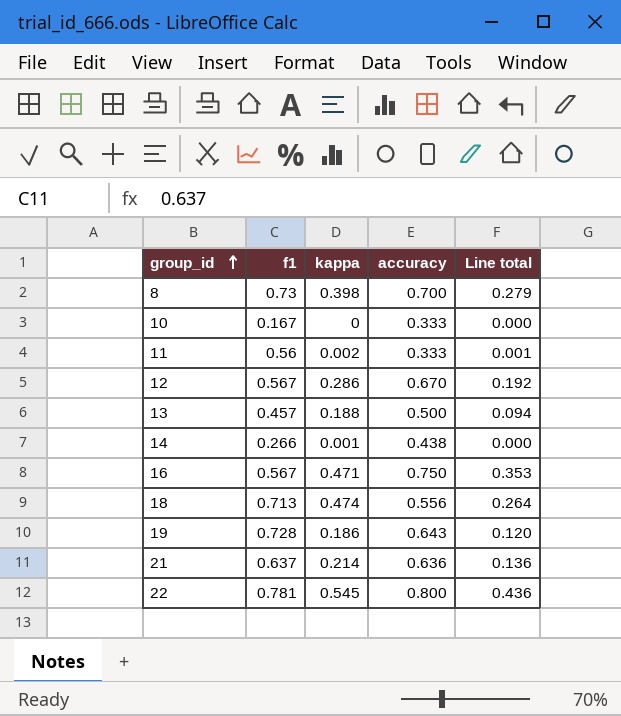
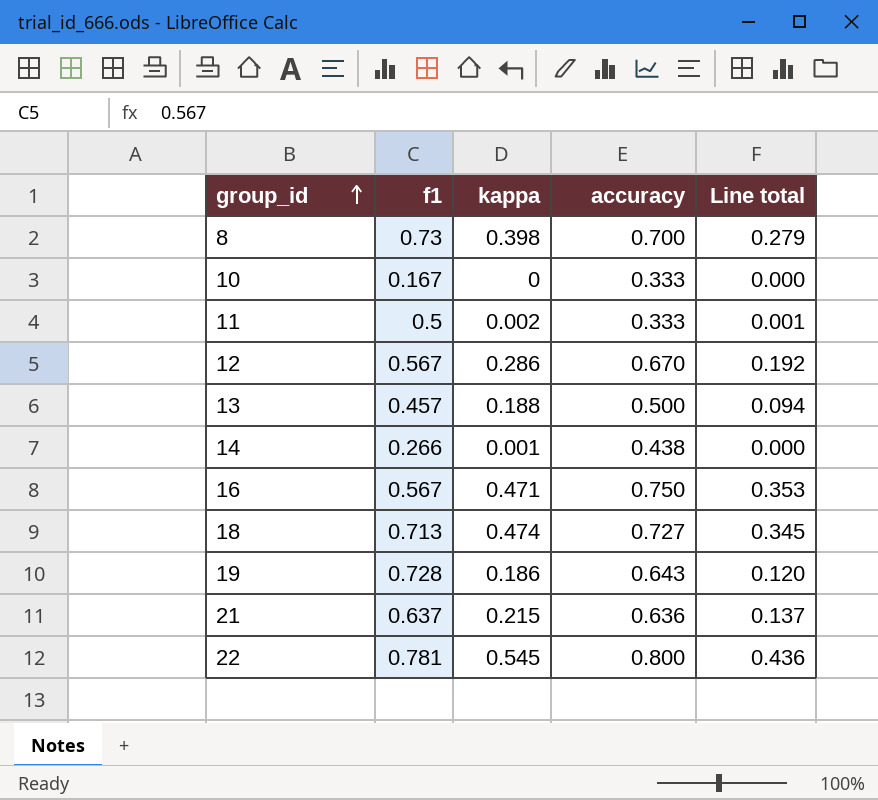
11 | f1: 0.56 -> 0.5
18 | accuracy: 0.556 -> 0.727
18 | Line total: 0.264 -> 0.345
21 | kappa: 0.214 -> 0.215
21 | Line total: 0.136 -> 0.137

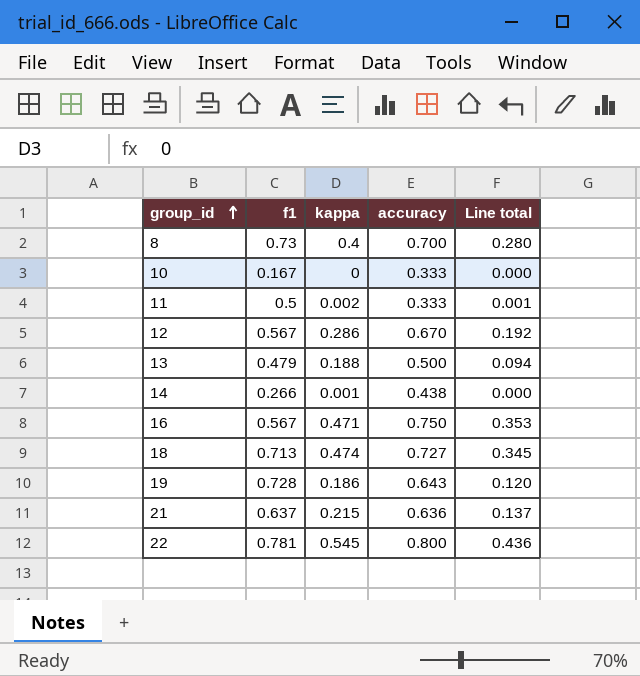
8 | kappa: 0.398 -> 0.4
8 | Line total: 0.279 -> 0.280
13 | f1: 0.457 -> 0.479

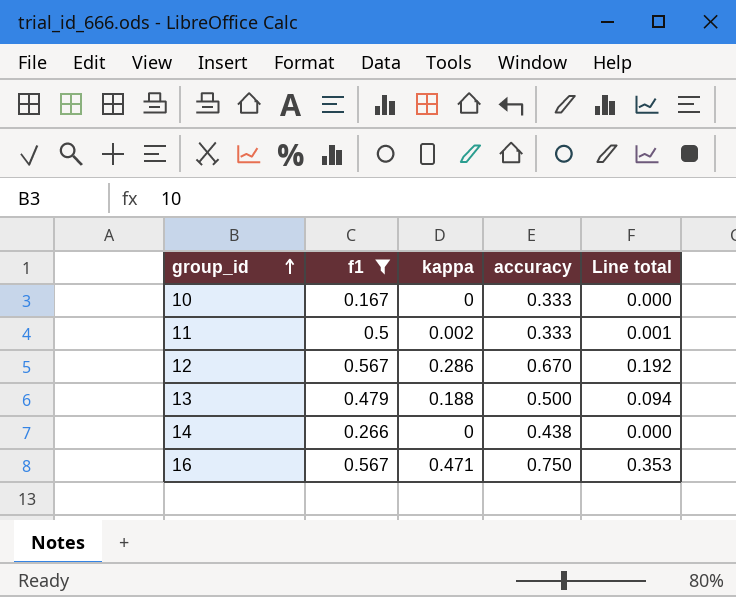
filter: none -> f1 <= 0.567
14 | kappa: 0.001 -> 0

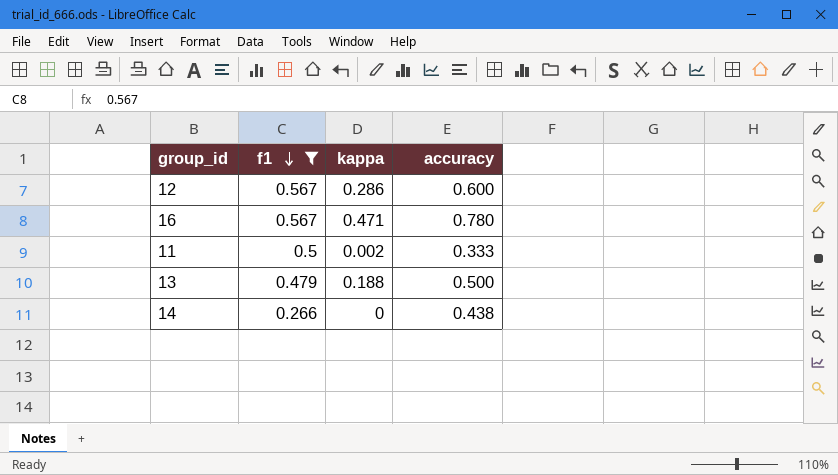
row order: group_id ascending -> f1 descending
column Line total | formula: [kappa] * [accuracy] -> none
row 10: 0.167 | 0 | 0.333 | 0.000 -> none
12 | accuracy: 0.670 -> 0.600
16 | accuracy: 0.750 -> 0.780

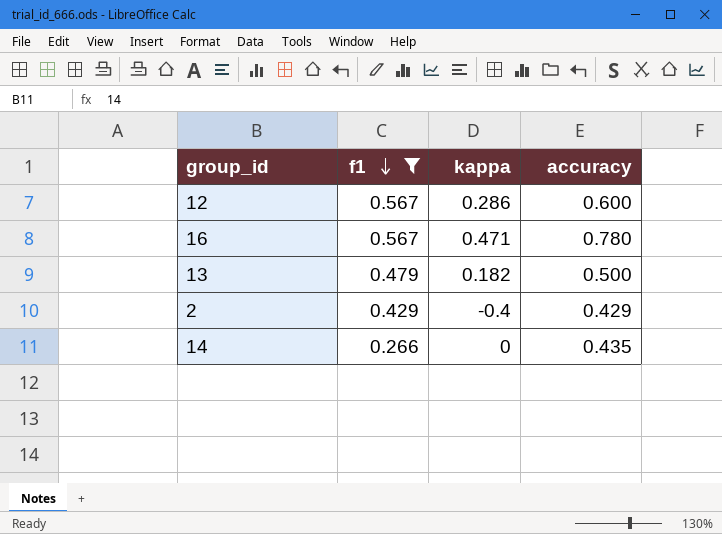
row 11: 0.5 | 0.002 | 0.333 -> none
13 | kappa: 0.188 -> 0.182
row 2: none -> 0.429 | -0.4 | 0.429
14 | accuracy: 0.438 -> 0.435

